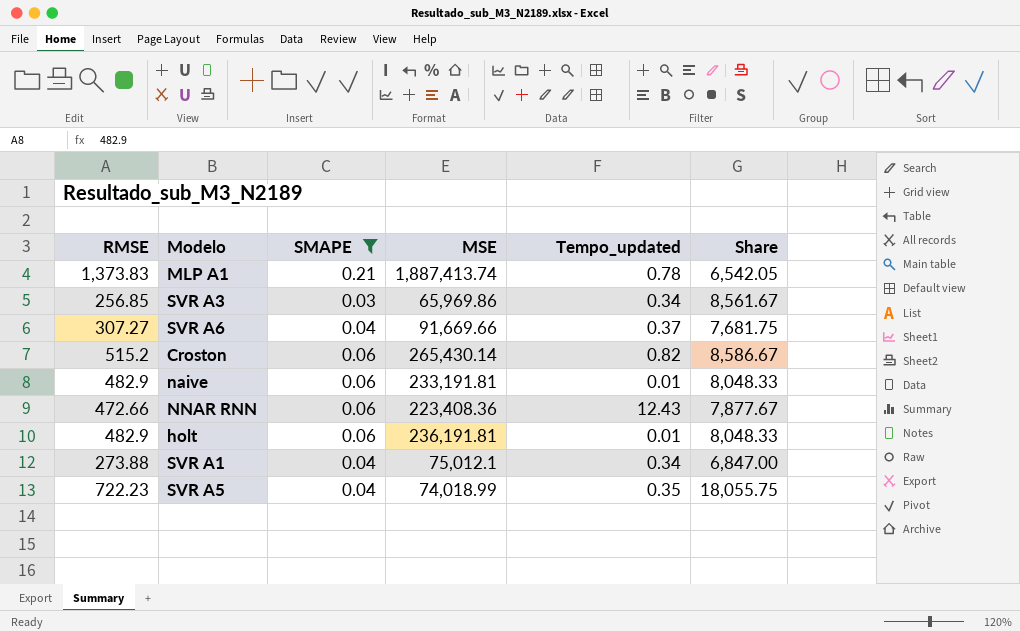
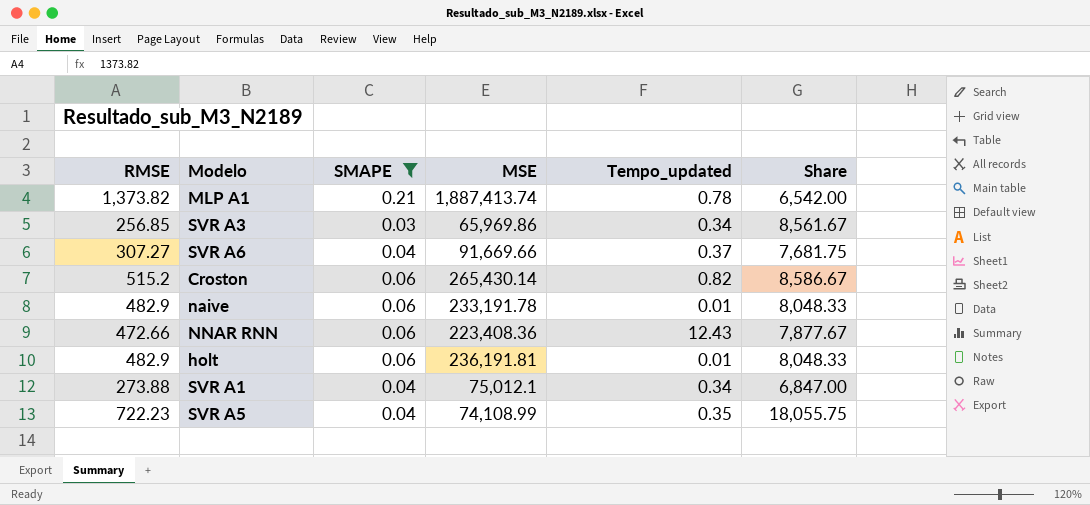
MLP A1 | RMSE: 1,373.83 -> 1,373.82
MLP A1 | Share: 6,542.05 -> 6,542.00
naive | MSE: 233,191.81 -> 233,191.78
SVR A5 | MSE: 74,018.99 -> 74,108.99

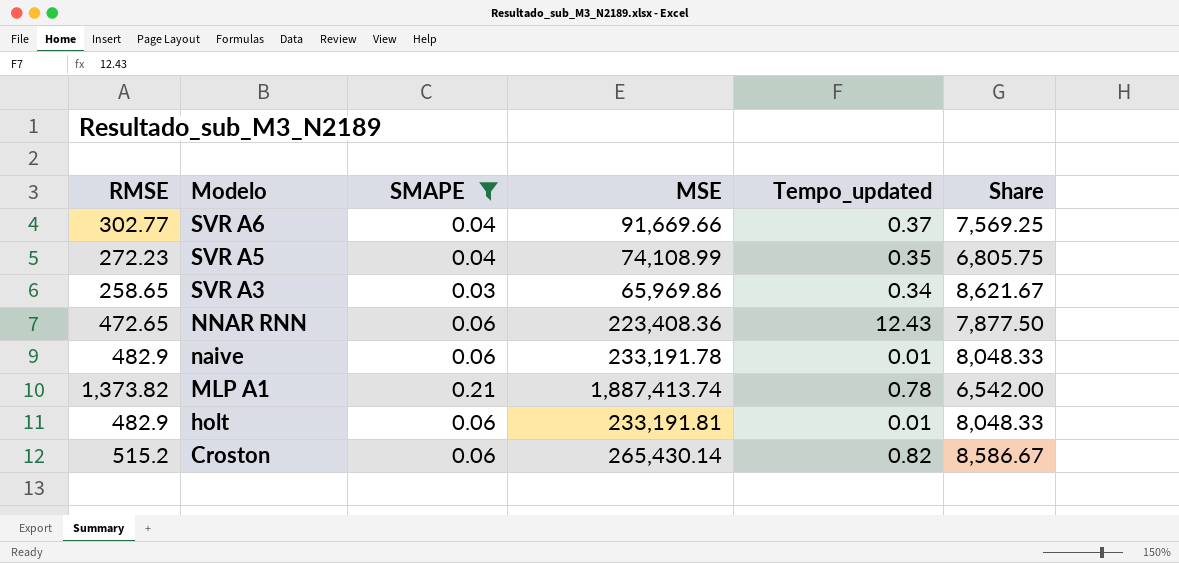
row order: none -> Modelo descending
row SVR A1: 273.88 | 0.04 | 75,012.1 | 0.34 | 6,847.00 -> none
SVR A6 | RMSE: 307.27 -> 302.77
SVR A6 | Share: 7,681.75 -> 7,569.25
SVR A5 | RMSE: 722.23 -> 272.23
SVR A5 | Share: 18,055.75 -> 6,805.75
SVR A3 | RMSE: 256.85 -> 258.65
SVR A3 | Share: 8,561.67 -> 8,621.67
NNAR RNN | RMSE: 472.66 -> 472.65
NNAR RNN | Share: 7,877.67 -> 7,877.50
holt | MSE: 236,191.81 -> 233,191.81

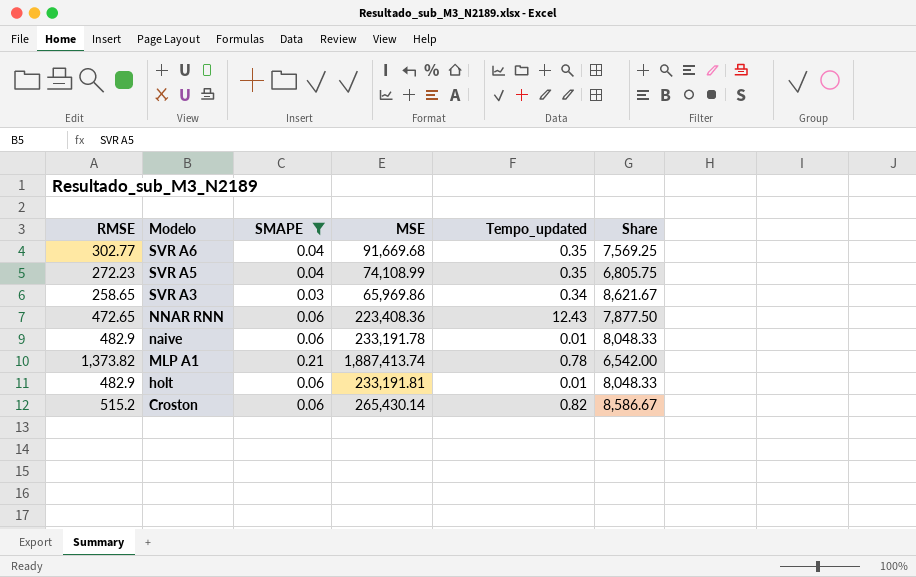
SVR A6 | MSE: 91,669.66 -> 91,669.68
SVR A6 | Tempo_updated: 0.37 -> 0.35

